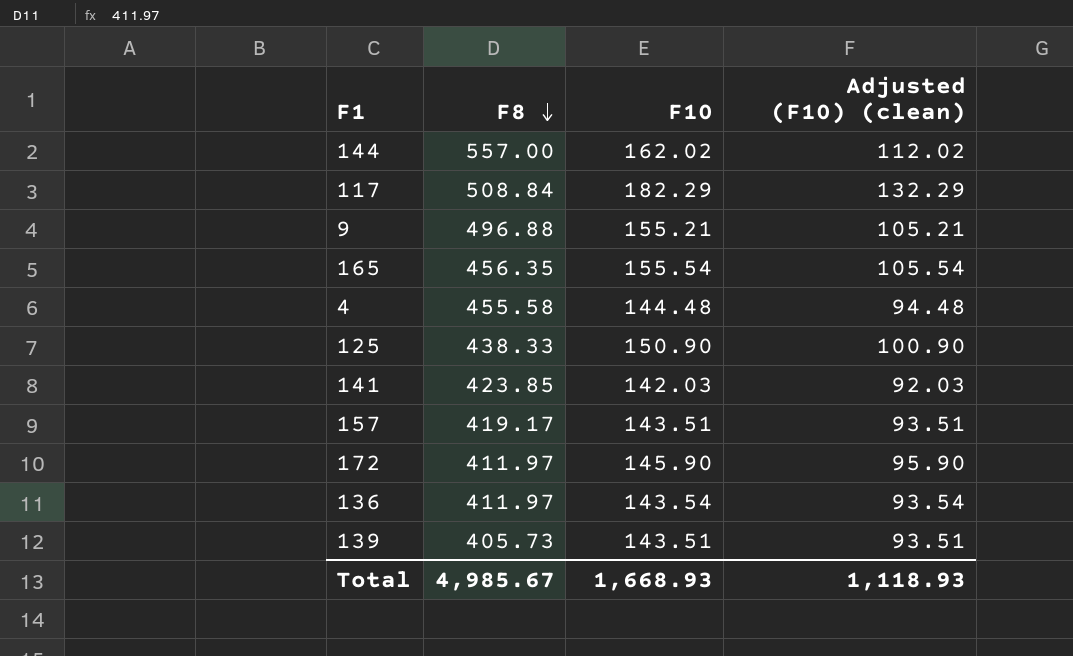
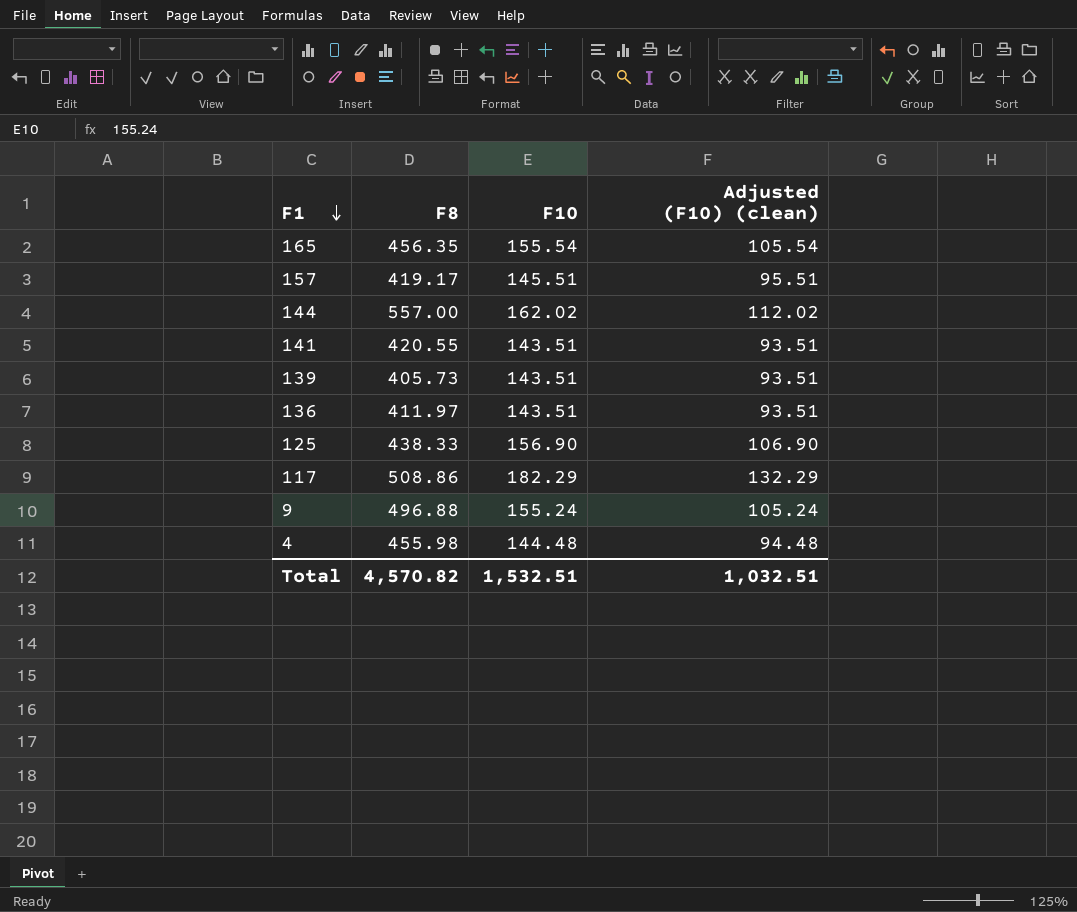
row order: F8 descending -> F1 descending
row 172: 411.97 | 145.90 | 95.90 -> none
157 | F10: 143.51 -> 145.51
157 | Adjusted (F10) (clean): 93.51 -> 95.51
141 | F8: 423.85 -> 420.55
141 | F10: 142.03 -> 143.51
141 | Adjusted (F10) (clean): 92.03 -> 93.51
136 | F10: 143.54 -> 143.51
136 | Adjusted (F10) (clean): 93.54 -> 93.51
125 | F10: 150.90 -> 156.90
125 | Adjusted (F10) (clean): 100.90 -> 106.90
117 | F8: 508.84 -> 508.86
9 | F10: 155.21 -> 155.24
9 | Adjusted (F10) (clean): 105.21 -> 105.24
4 | F8: 455.58 -> 455.98
Total | F8: 4,985.67 -> 4,570.82
Total | F10: 1,668.93 -> 1,532.51
Total | Adjusted (F10) (clean): 1,118.93 -> 1,032.51

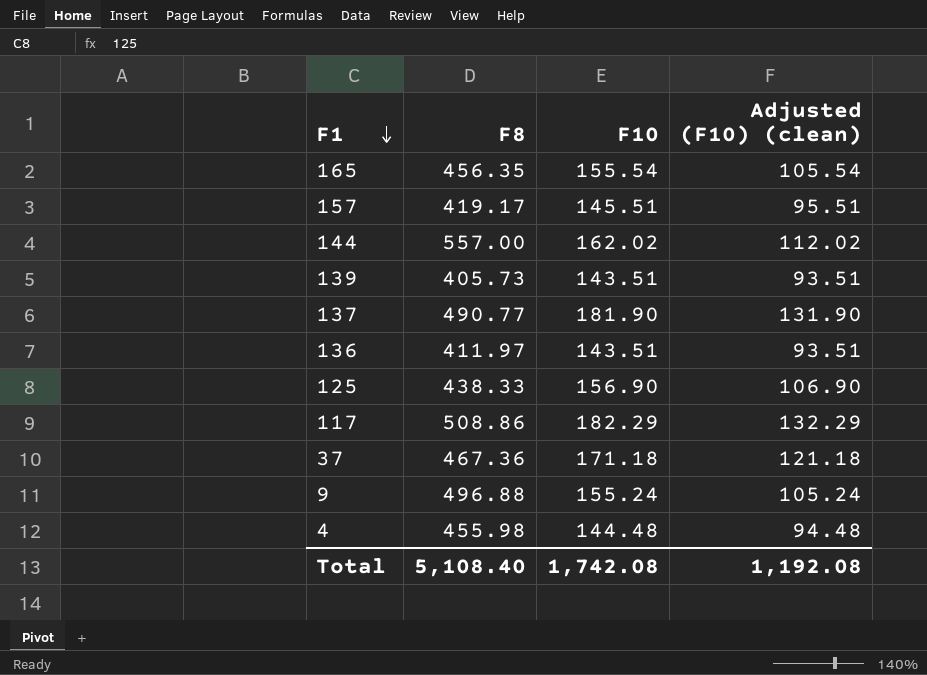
row 141: 420.55 | 143.51 | 93.51 -> none
row 137: none -> 490.77 | 181.90 | 131.90
row 37: none -> 467.36 | 171.18 | 121.18
Total | F8: 4,570.82 -> 5,108.40
Total | F10: 1,532.51 -> 1,742.08
Total | Adjusted (F10) (clean): 1,032.51 -> 1,192.08

